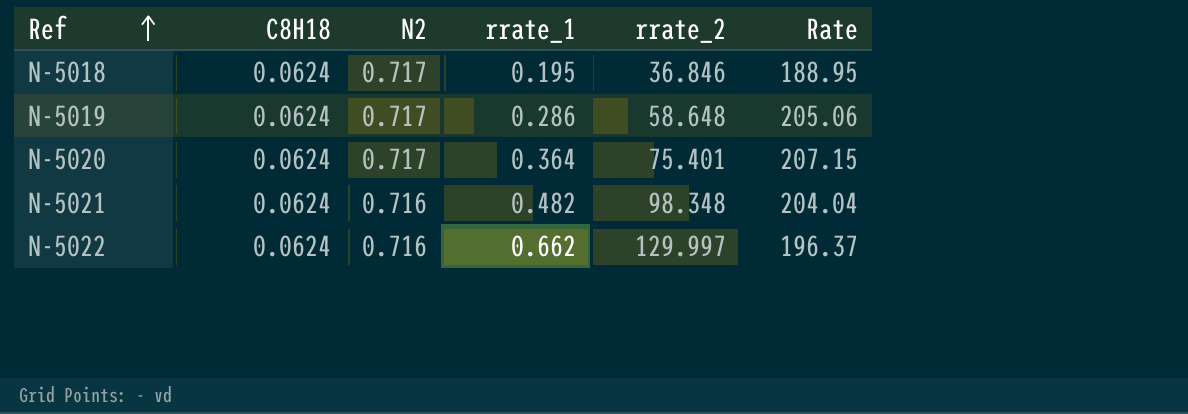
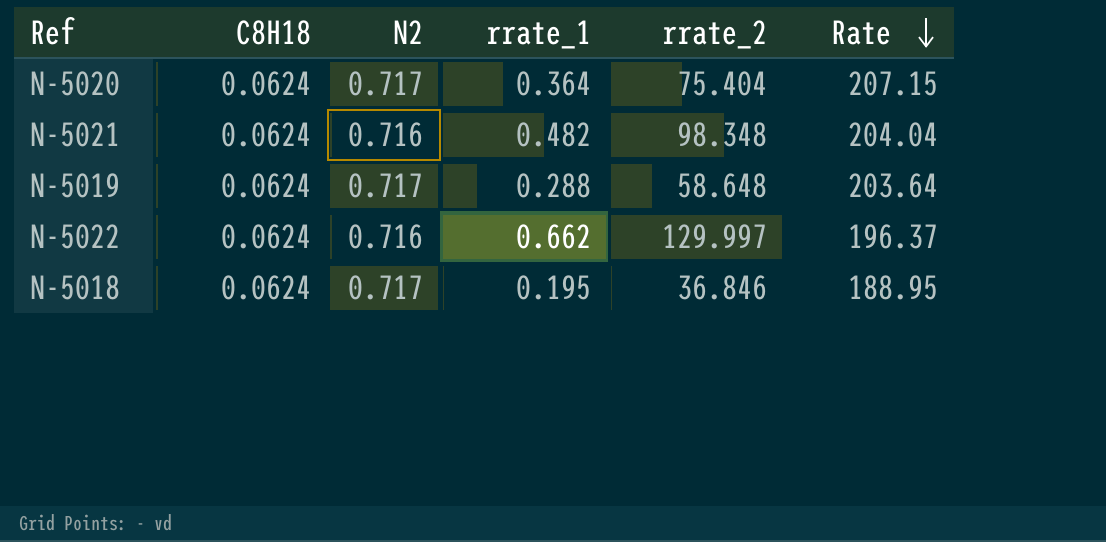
row order: Ref ascending -> Rate descending
N-5020 | rrate_2: 75.401 -> 75.404
N-5019 | rrate_1: 0.286 -> 0.288
N-5019 | Rate: 205.06 -> 203.64

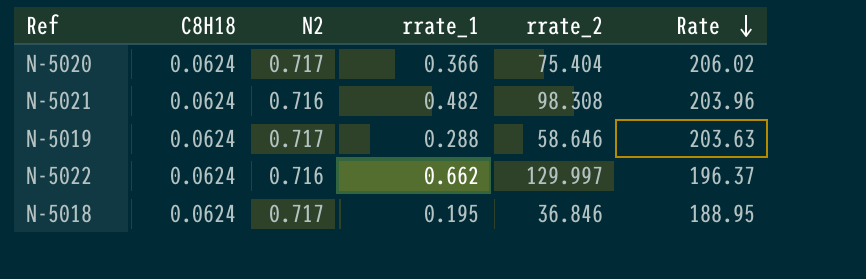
N-5020 | rrate_1: 0.364 -> 0.366
N-5020 | Rate: 207.15 -> 206.02
N-5021 | rrate_2: 98.348 -> 98.308
N-5021 | Rate: 204.04 -> 203.96
N-5019 | rrate_2: 58.648 -> 58.646
N-5019 | Rate: 203.64 -> 203.63

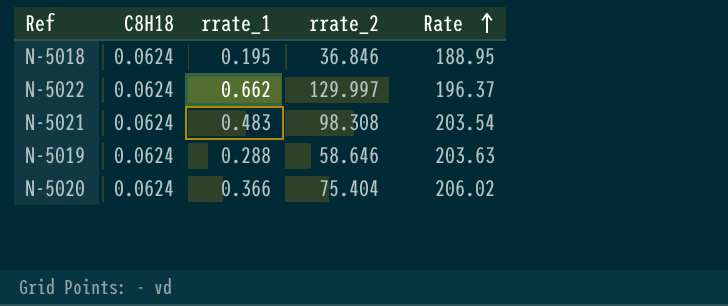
row order: Rate descending -> Rate ascending
column N2 | position: 3 -> none
N-5021 | rrate_1: 0.482 -> 0.483
N-5021 | Rate: 203.96 -> 203.54

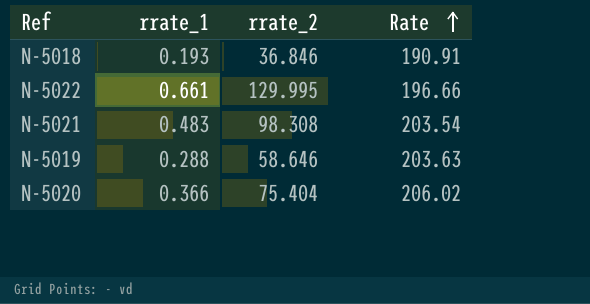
column C8H18 | position: 2 -> none
N-5018 | rrate_1: 0.195 -> 0.193
N-5018 | Rate: 188.95 -> 190.91
N-5022 | rrate_1: 0.662 -> 0.661
N-5022 | rrate_2: 129.997 -> 129.995
N-5022 | Rate: 196.37 -> 196.66

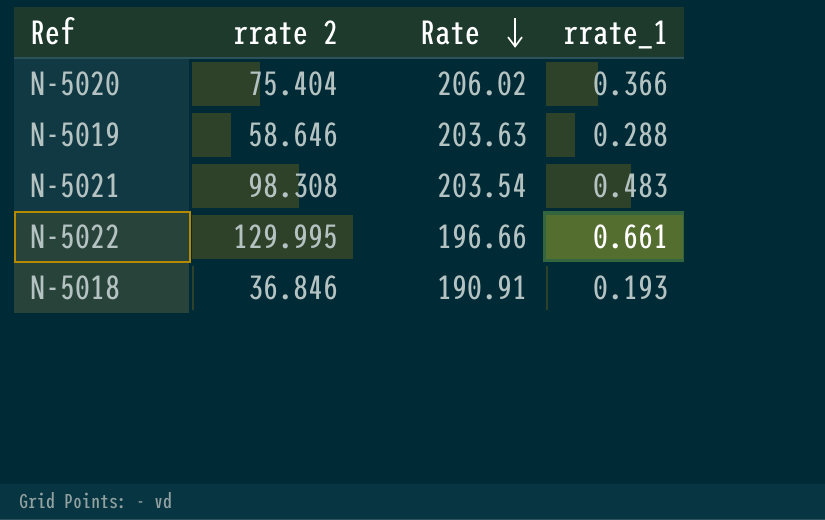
row order: Rate ascending -> Rate descending
column name: rrate_2 -> rrate 2
column rrate_1 | position: 2 -> 4

